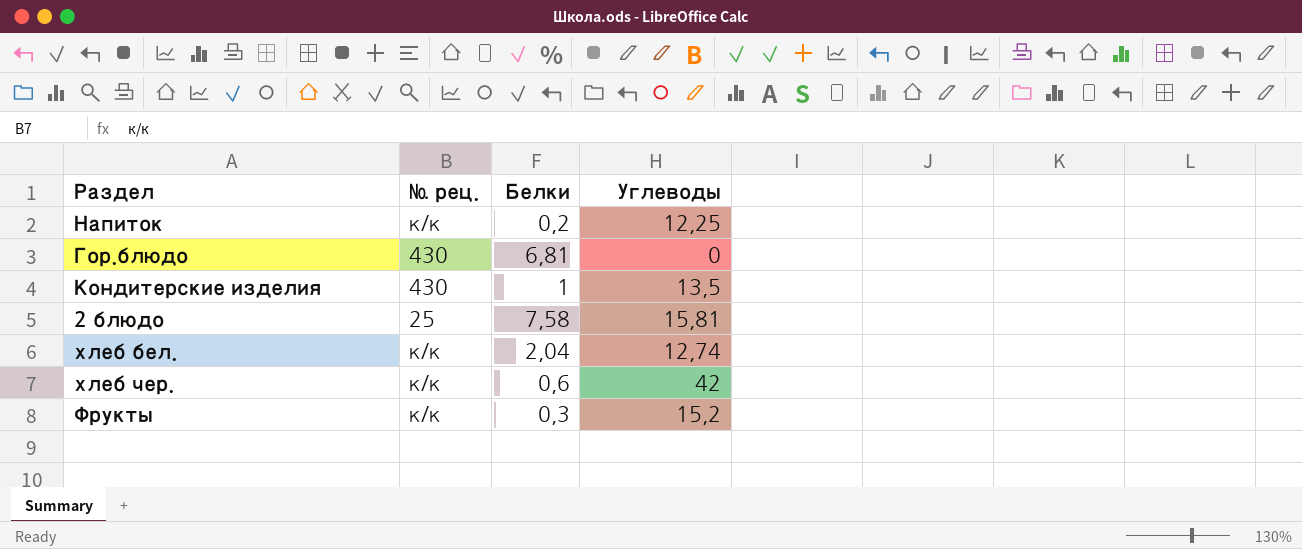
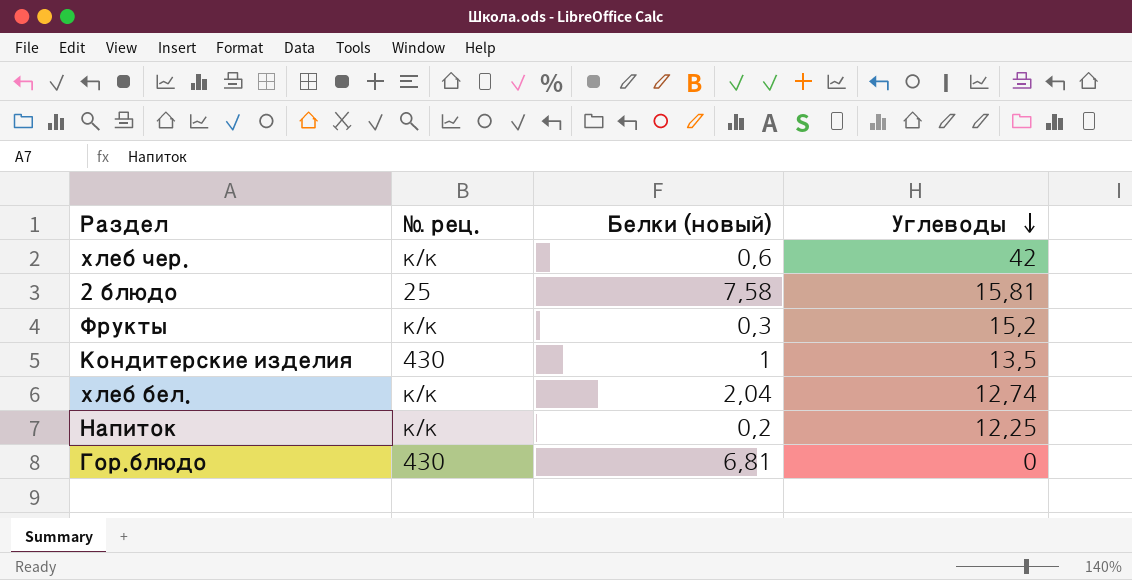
row order: none -> Углеводы descending
column name: Белки -> Белки (новый)

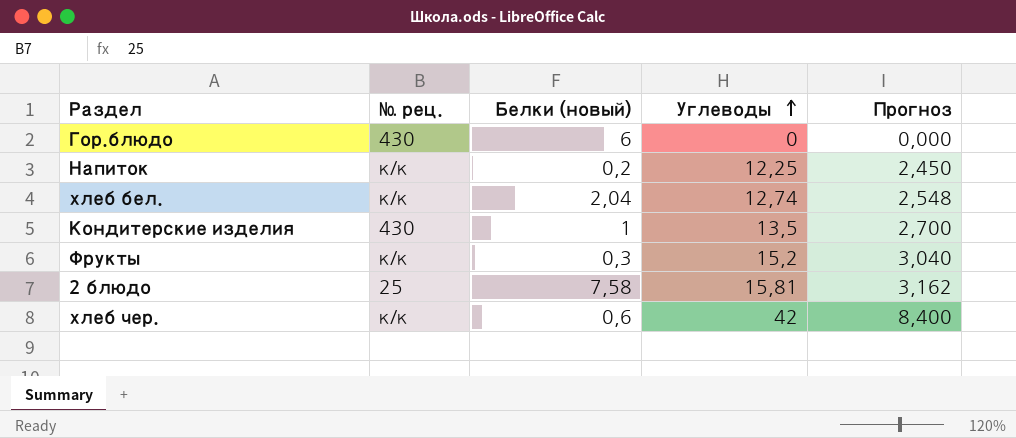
row order: Углеводы descending -> Углеводы ascending
column Прогноз | formula: none -> [Углеводы] * 0,2
Гор.блюдо | Белки (новый): 6,81 -> 6

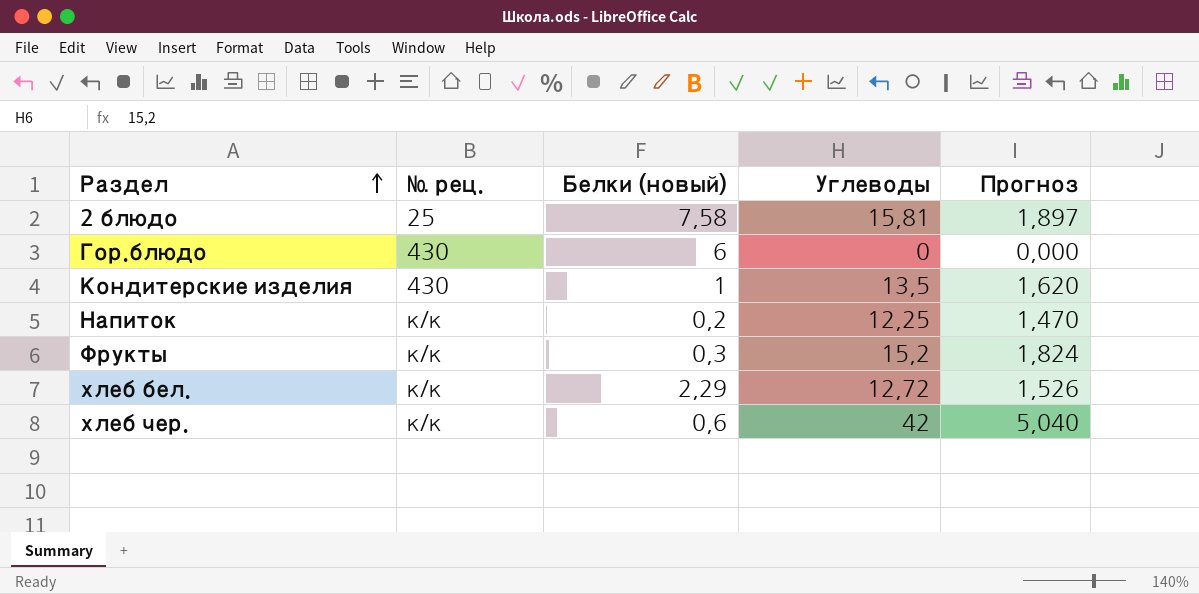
row order: Углеводы ascending -> Раздел ascending
column Прогноз | formula: [Углеводы] * 0,2 -> [Углеводы] * 0,12
хлеб бел. | Белки (новый): 2,04 -> 2,29
хлеб бел. | Углеводы: 12,74 -> 12,72

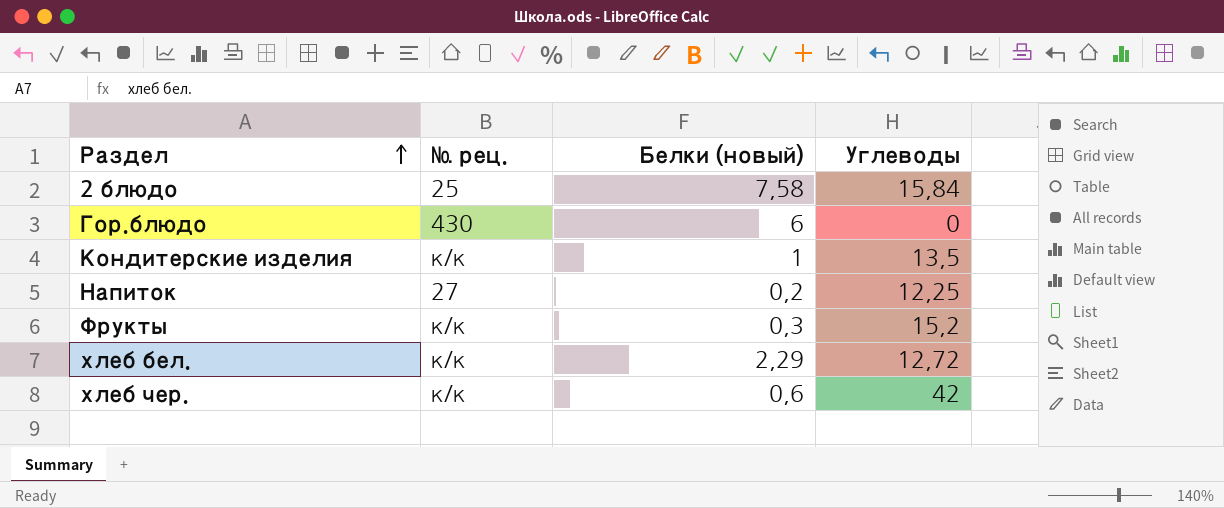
column Прогноз | formula: [Углеводы] * 0,12 -> none
2 блюдо | Углеводы: 15,81 -> 15,84
Кондитерские изделия | № рец.: 430 -> к/к
Напиток | № рец.: к/к -> 27

